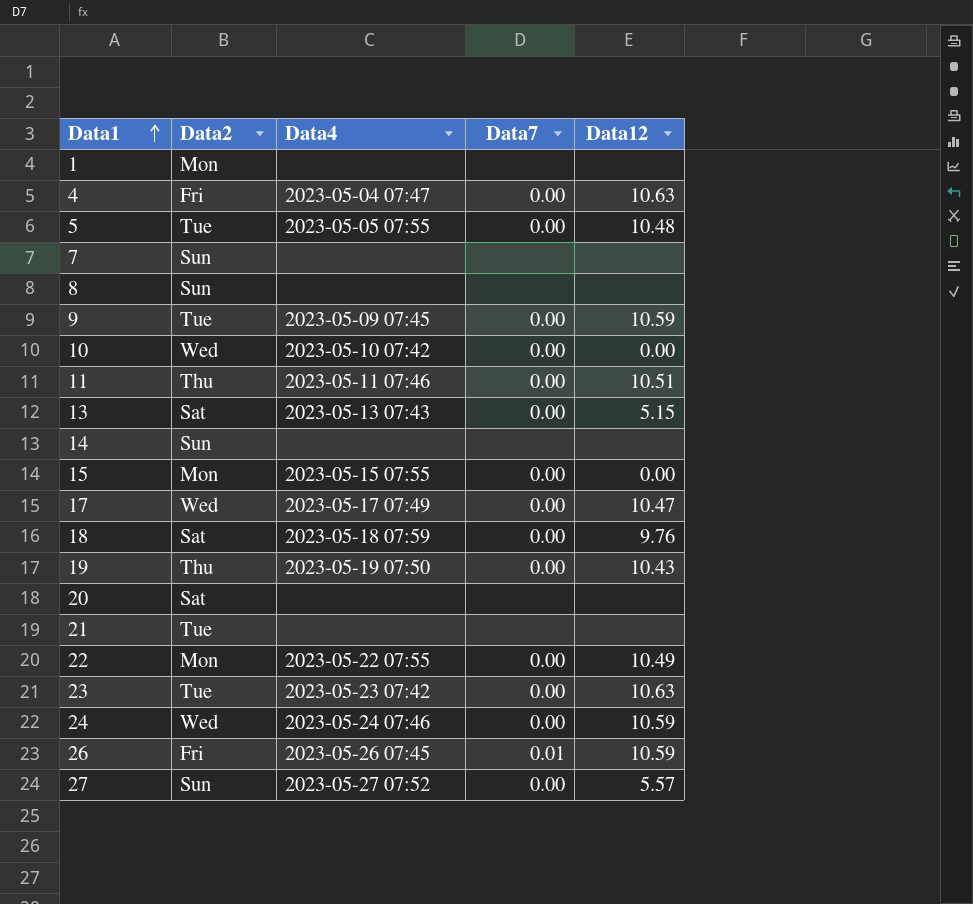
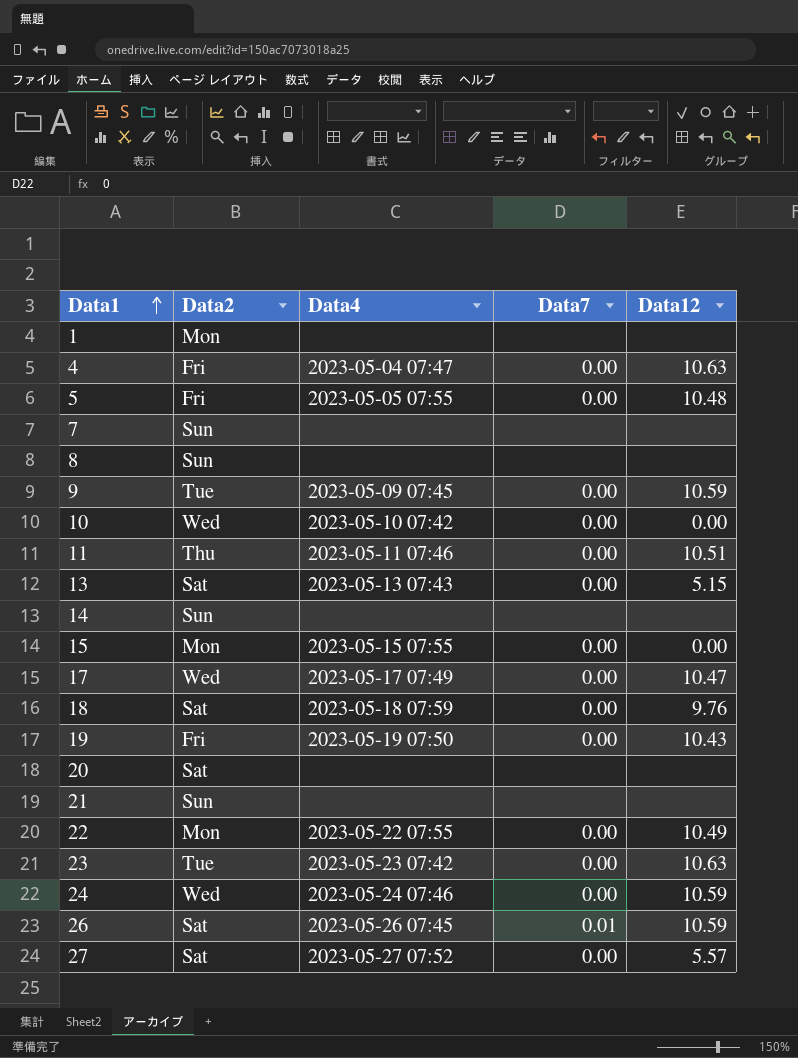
5 | Data2: Tue -> Fri
19 | Data2: Thu -> Fri
21 | Data2: Tue -> Sun
26 | Data2: Fri -> Sat
27 | Data2: Sun -> Sat

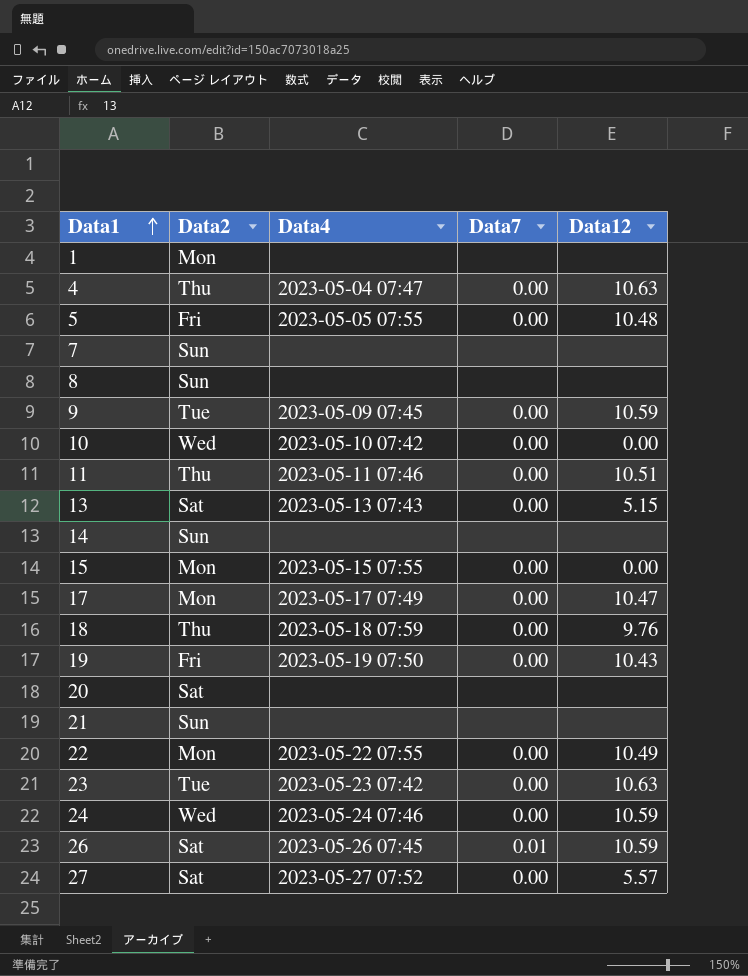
4 | Data2: Fri -> Thu
17 | Data2: Wed -> Mon
18 | Data2: Sat -> Thu

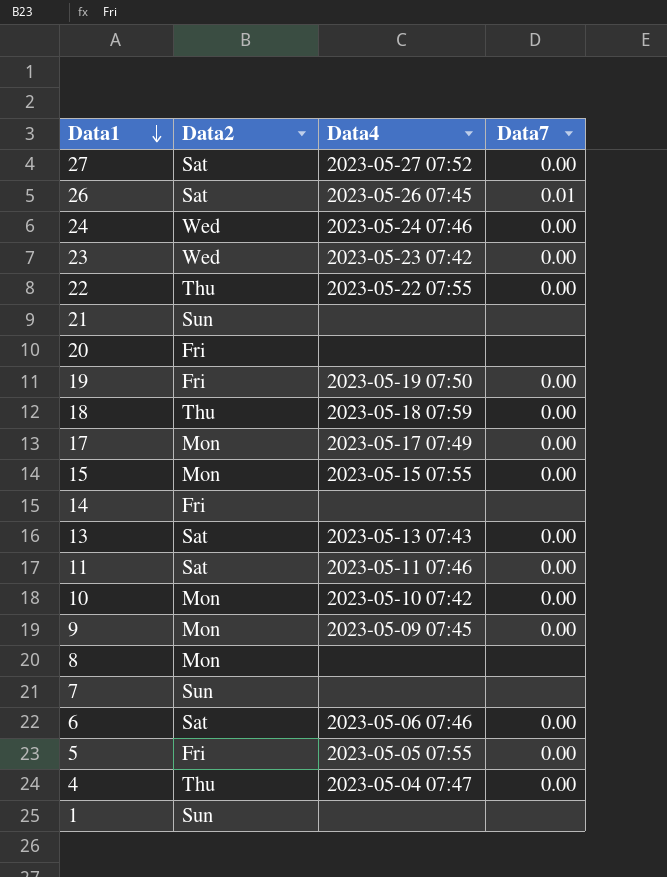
row order: Data1 ascending -> Data1 descending
column Data12 | position: 5 -> none
23 | Data2: Tue -> Wed
22 | Data2: Mon -> Thu
20 | Data2: Sat -> Fri
14 | Data2: Sun -> Fri
11 | Data2: Thu -> Sat
10 | Data2: Wed -> Mon
9 | Data2: Tue -> Mon
8 | Data2: Sun -> Mon
row 6: none -> Sat | 2023-05-06 07:46 | 0.00
1 | Data2: Mon -> Sun

